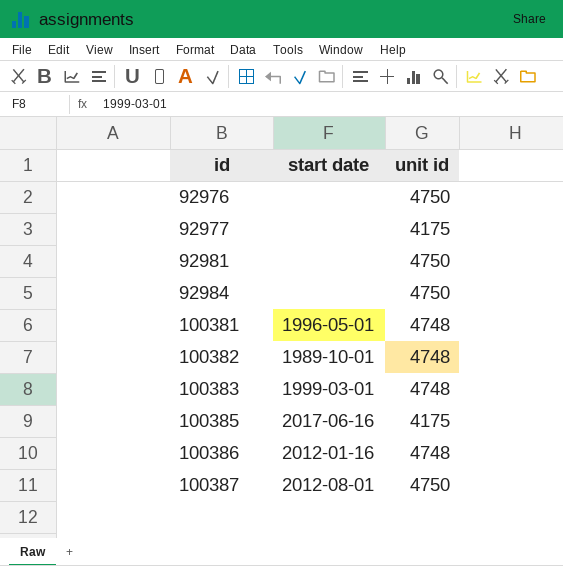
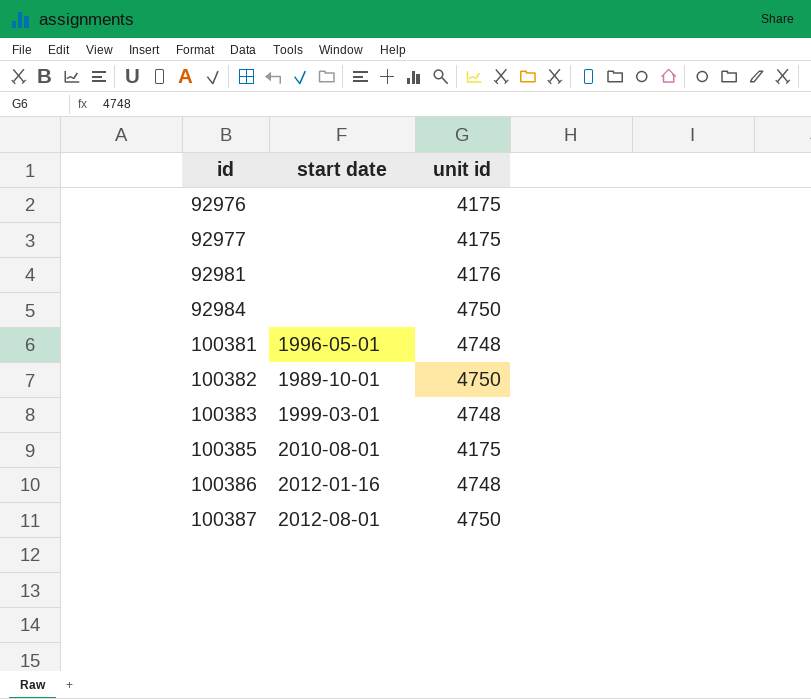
92976 | unit id: 4750 -> 4175
92981 | unit id: 4750 -> 4176
100382 | unit id: 4748 -> 4750
100385 | start date: 2017-06-16 -> 2010-08-01

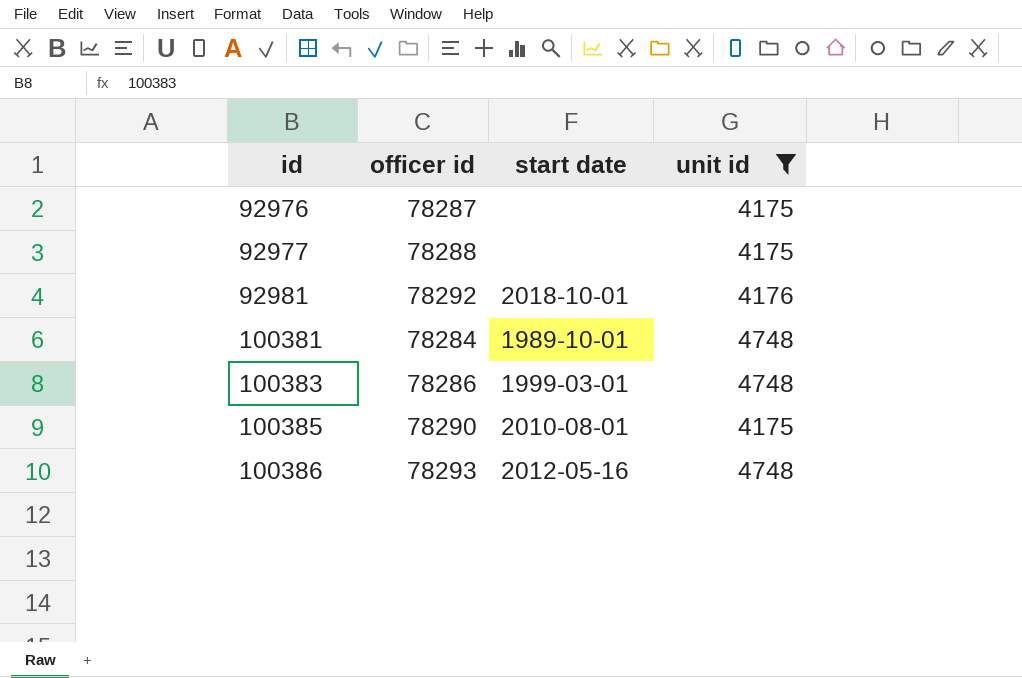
filter: none -> unit id != 4750
column officer id | position: none -> 2
92981 | start date: none -> 2018-10-01
100381 | start date: 1996-05-01 -> 1989-10-01
100386 | start date: 2012-01-16 -> 2012-05-16

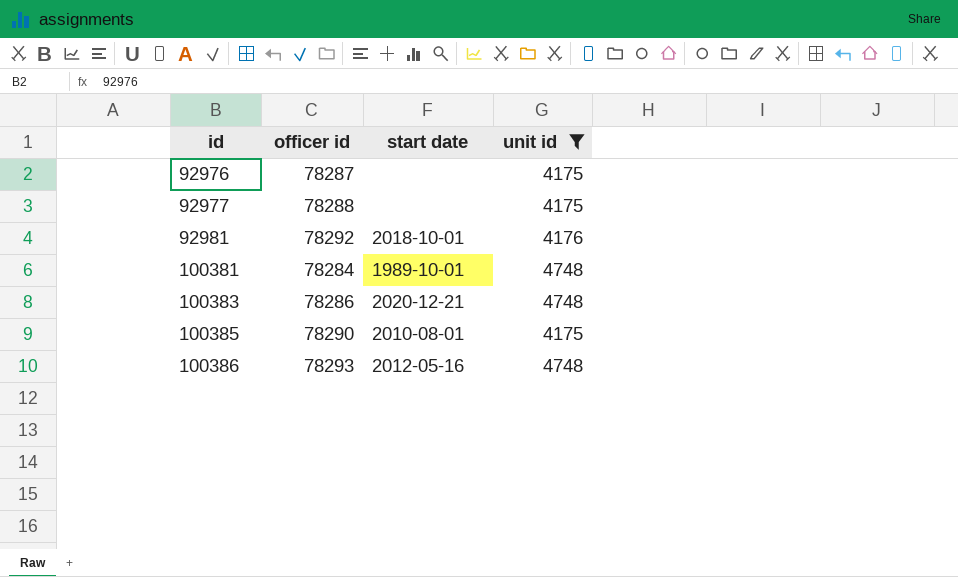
100383 | start date: 1999-03-01 -> 2020-12-21

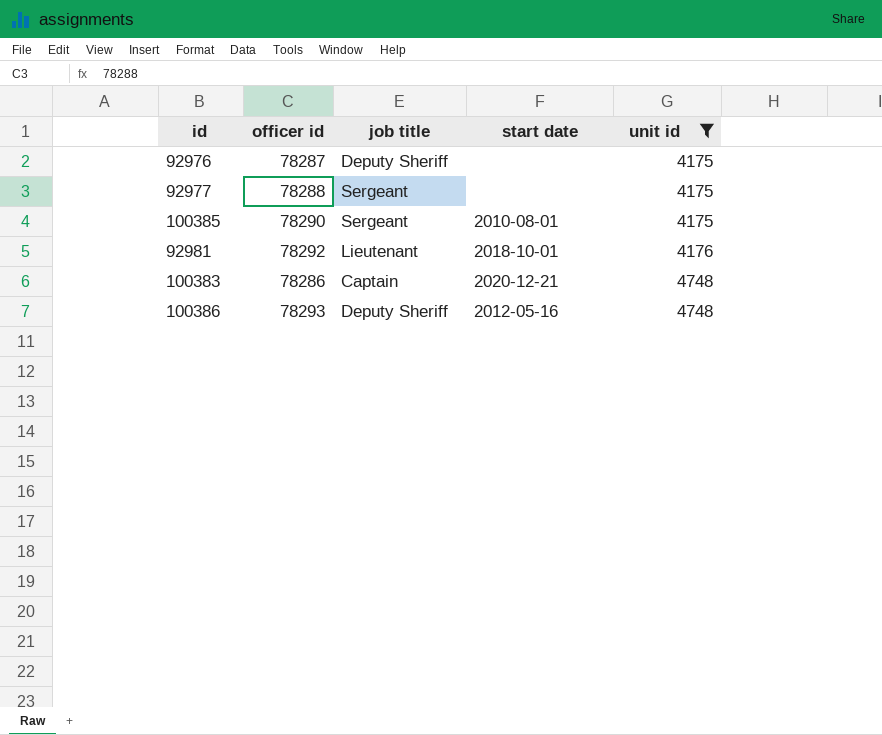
row order: id ascending -> unit id ascending
column job title | position: none -> 3
row 100381: 78284 | 1989-10-01 | 4748 -> none

